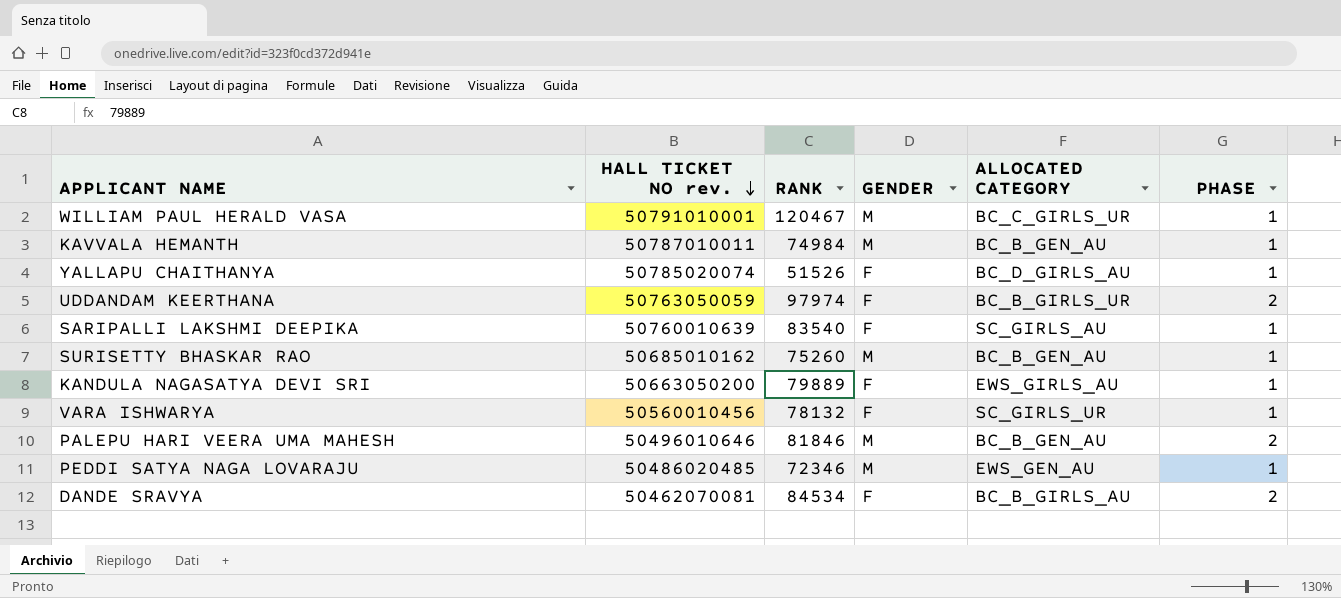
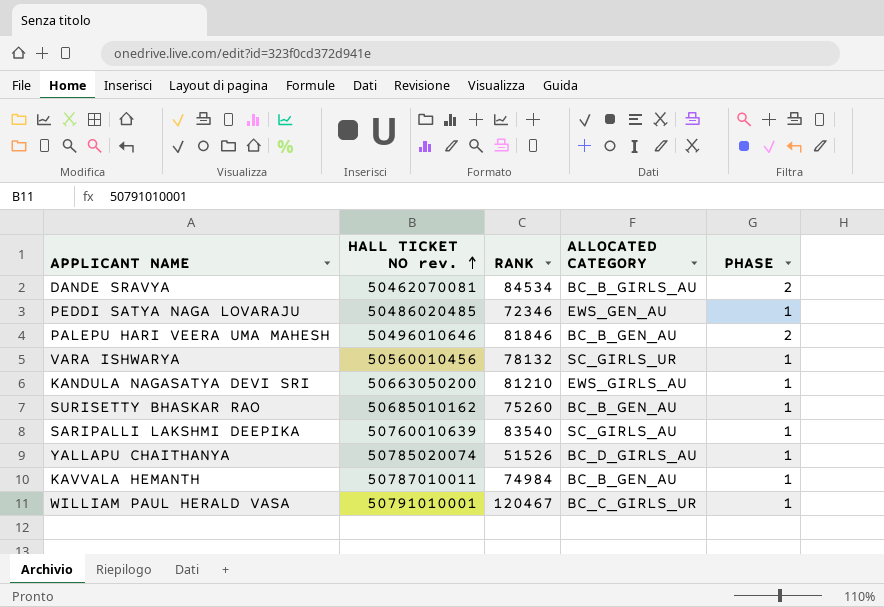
row order: HALL TICKET NO rev. descending -> HALL TICKET NO rev. ascending
column GENDER | position: 4 -> none
row UDDANDAM KEERTHANA: 50763050059 | 97974 | F | BC_B_GIRLS_UR | 2 -> none
KANDULA NAGASATYA DEVI SRI | RANK: 79889 -> 81210

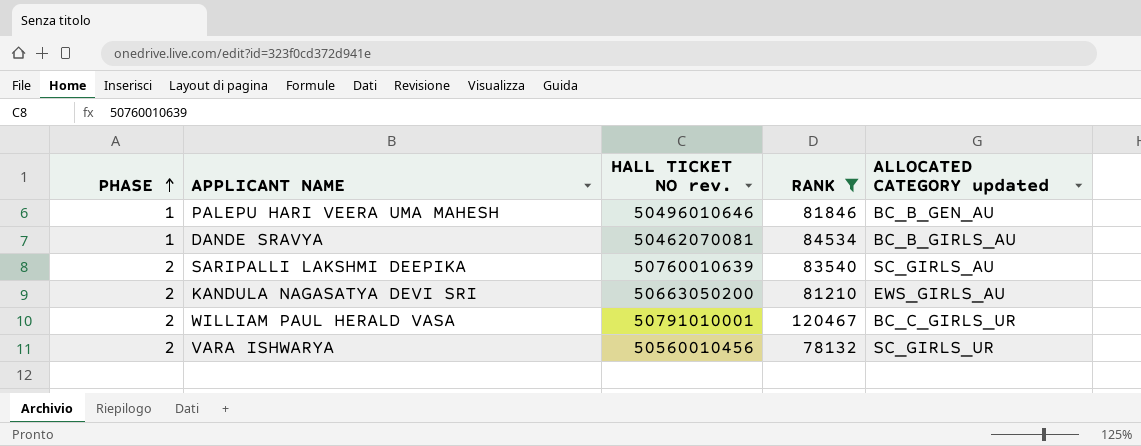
filter: none -> RANK >= 78132
row order: HALL TICKET NO rev. ascending -> PHASE ascending
column PHASE | position: 5 -> 1
column name: ALLOCATED CATEGORY -> ALLOCATED CATEGORY updated
PALEPU HARI VEERA UMA MAHESH | PHASE: 2 -> 1
DANDE SRAVYA | PHASE: 2 -> 1
SARIPALLI LAKSHMI DEEPIKA | PHASE: 1 -> 2
KANDULA NAGASATYA DEVI SRI | PHASE: 1 -> 2
WILLIAM PAUL HERALD VASA | PHASE: 1 -> 2
VARA ISHWARYA | PHASE: 1 -> 2

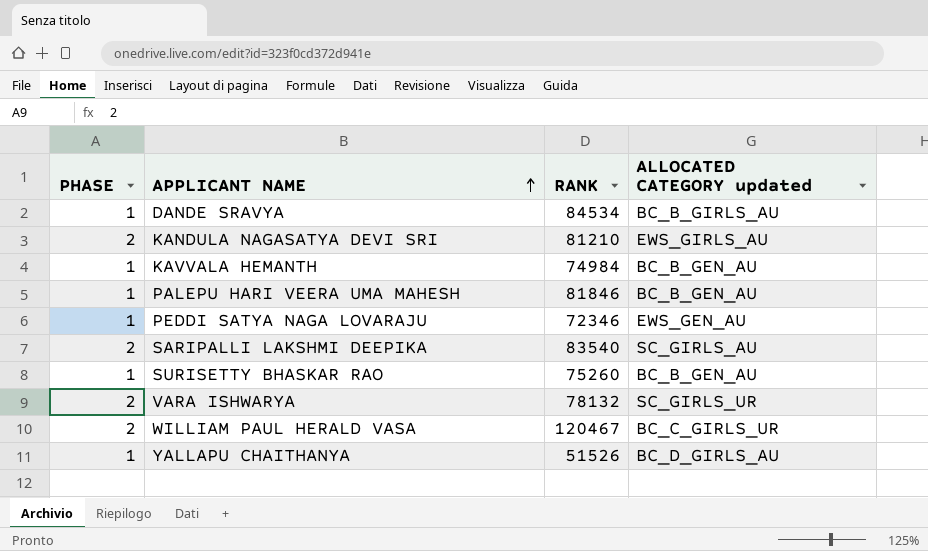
filter: RANK >= 78132 -> none
row order: PHASE ascending -> APPLICANT NAME ascending
column HALL TICKET NO rev. | position: 3 -> none

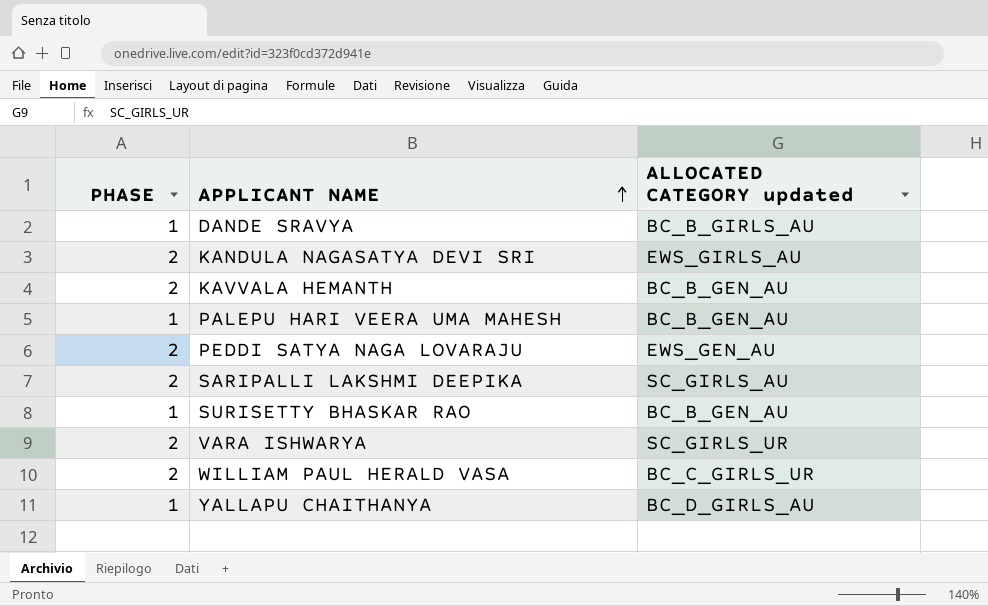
column RANK | position: 3 -> none
KAVVALA HEMANTH | PHASE: 1 -> 2
PEDDI SATYA NAGA LOVARAJU | PHASE: 1 -> 2

